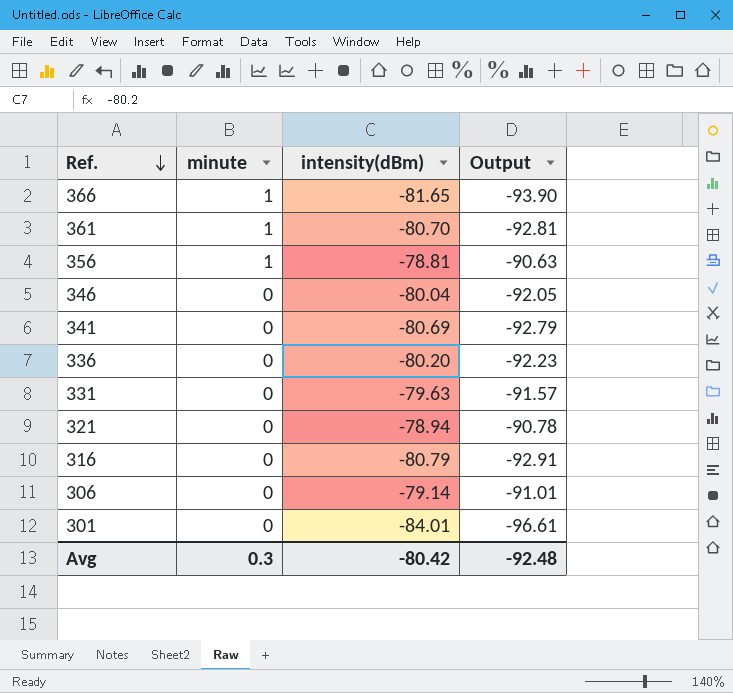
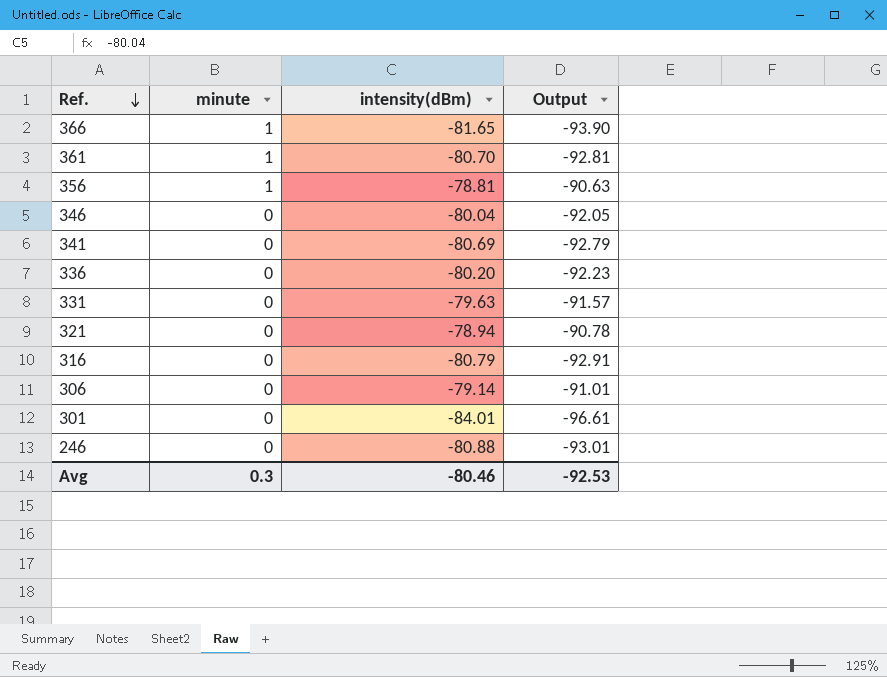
row 246: none -> 0 | -80.88 | -93.01
Avg | intensity(dBm): -80.42 -> -80.46
Avg | Output: -92.48 -> -92.53

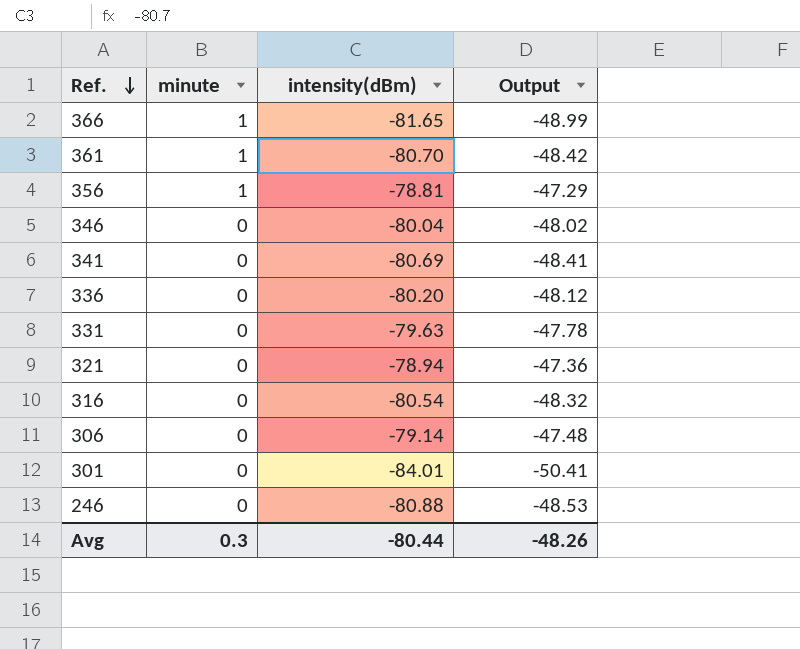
column Output | formula: [intensity(dBm)] * 1.15 -> [intensity(dBm)] * 0.6
316 | intensity(dBm): -80.79 -> -80.54
Avg | intensity(dBm): -80.46 -> -80.44
Avg | Output: -92.53 -> -48.26

